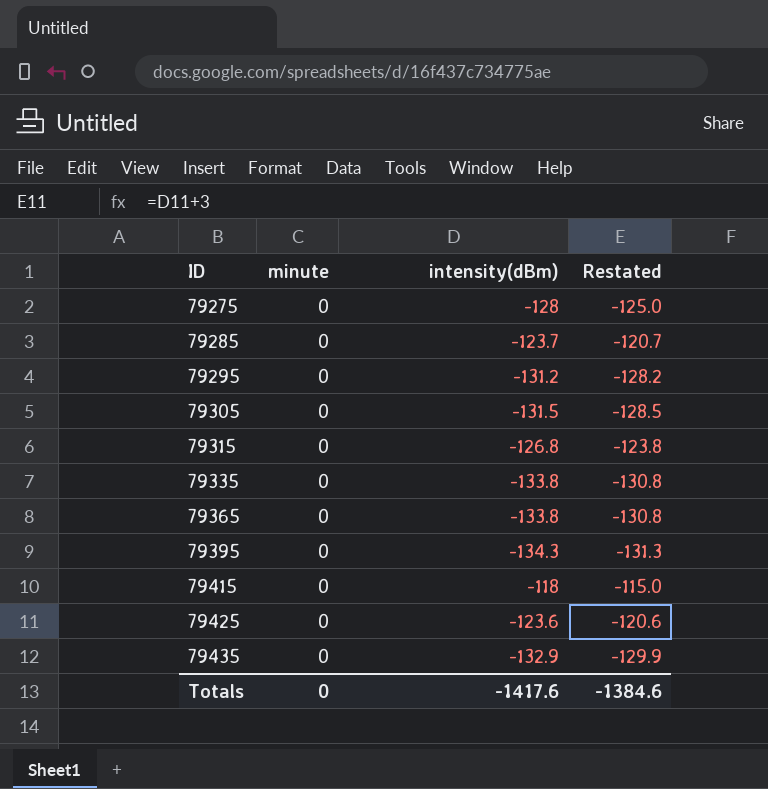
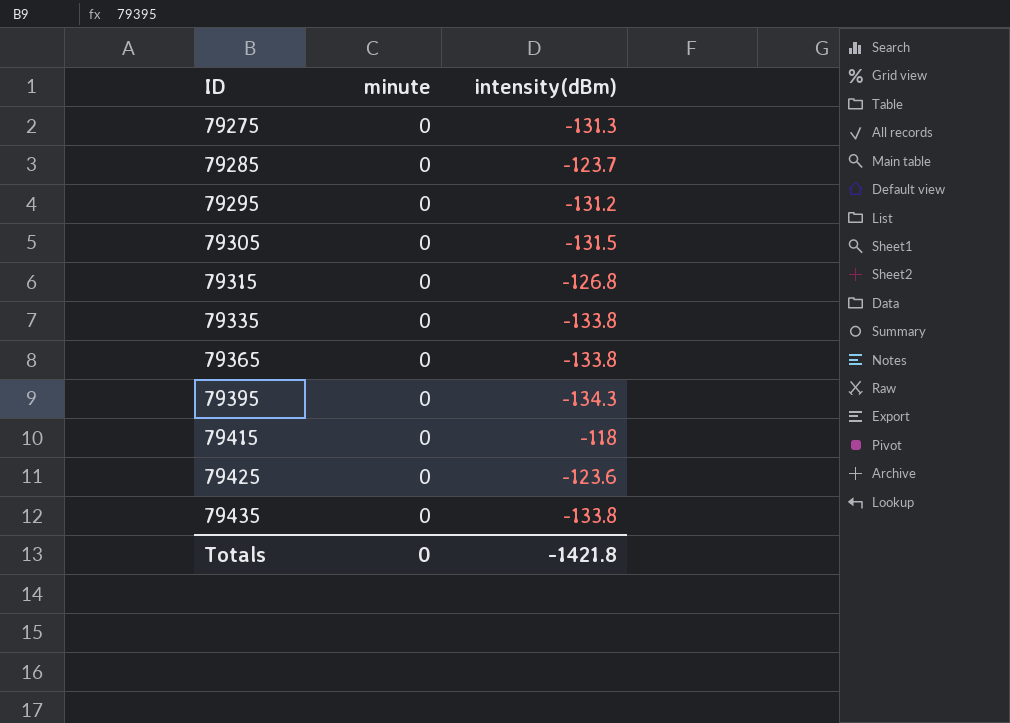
column Restated | formula: [intensity(dBm)] + 3 -> none
79275 | intensity(dBm): -128 -> -131.3
79435 | intensity(dBm): -132.9 -> -133.8
Totals | intensity(dBm): -1417.6 -> -1421.8

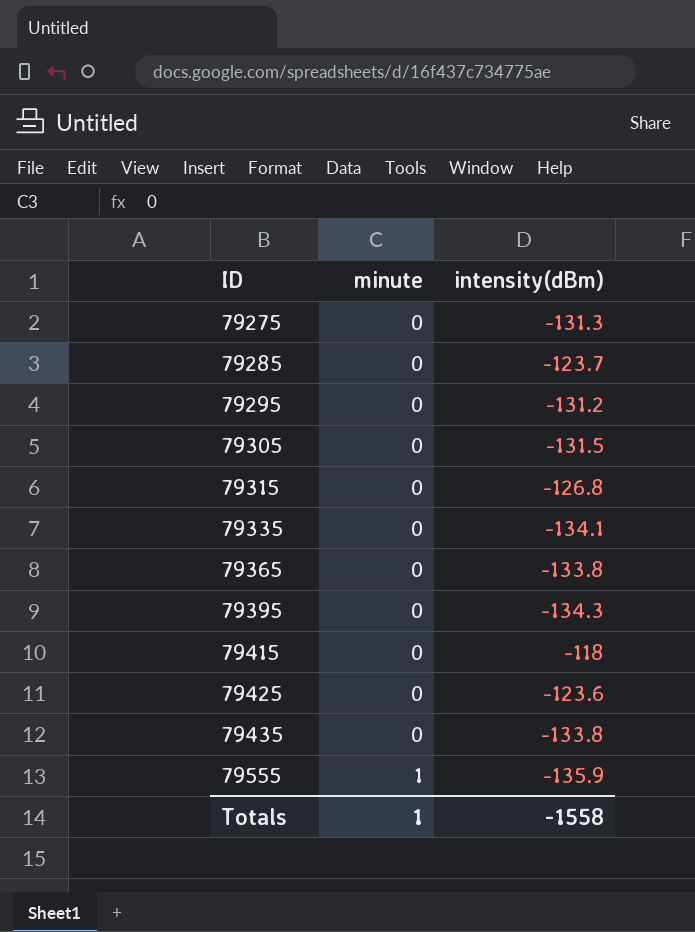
79335 | intensity(dBm): -133.8 -> -134.1
row 79555: none -> 1 | -135.9
Totals | minute: 0 -> 1
Totals | intensity(dBm): -1421.8 -> -1558

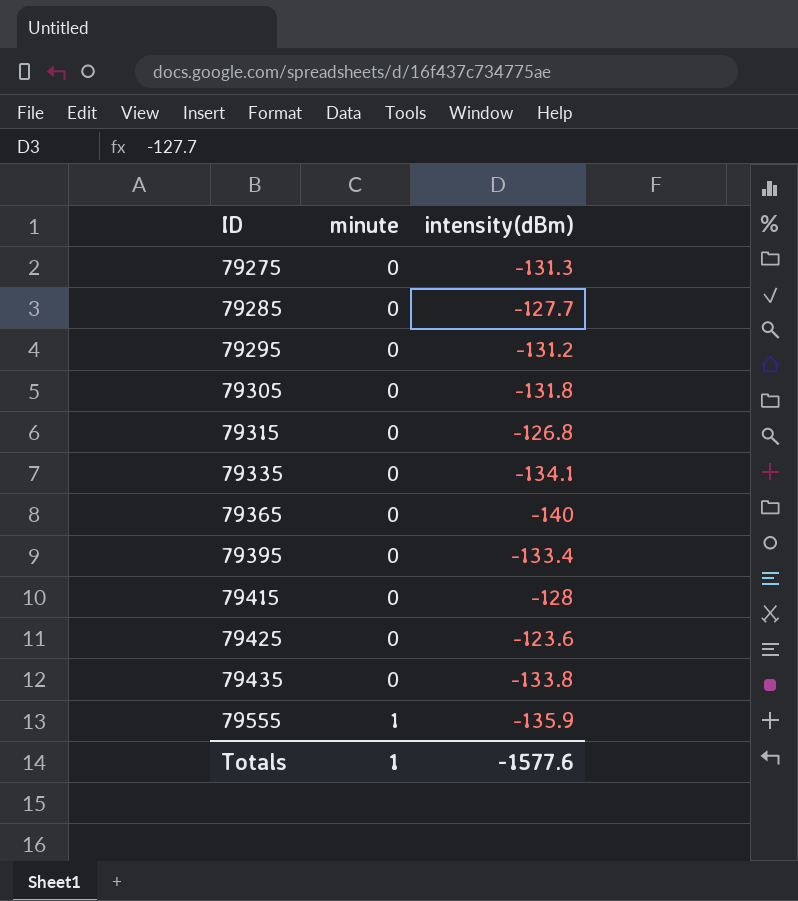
79285 | intensity(dBm): -123.7 -> -127.7
79305 | intensity(dBm): -131.5 -> -131.8
79365 | intensity(dBm): -133.8 -> -140
79395 | intensity(dBm): -134.3 -> -133.4
79415 | intensity(dBm): -118 -> -128
Totals | intensity(dBm): -1558 -> -1577.6

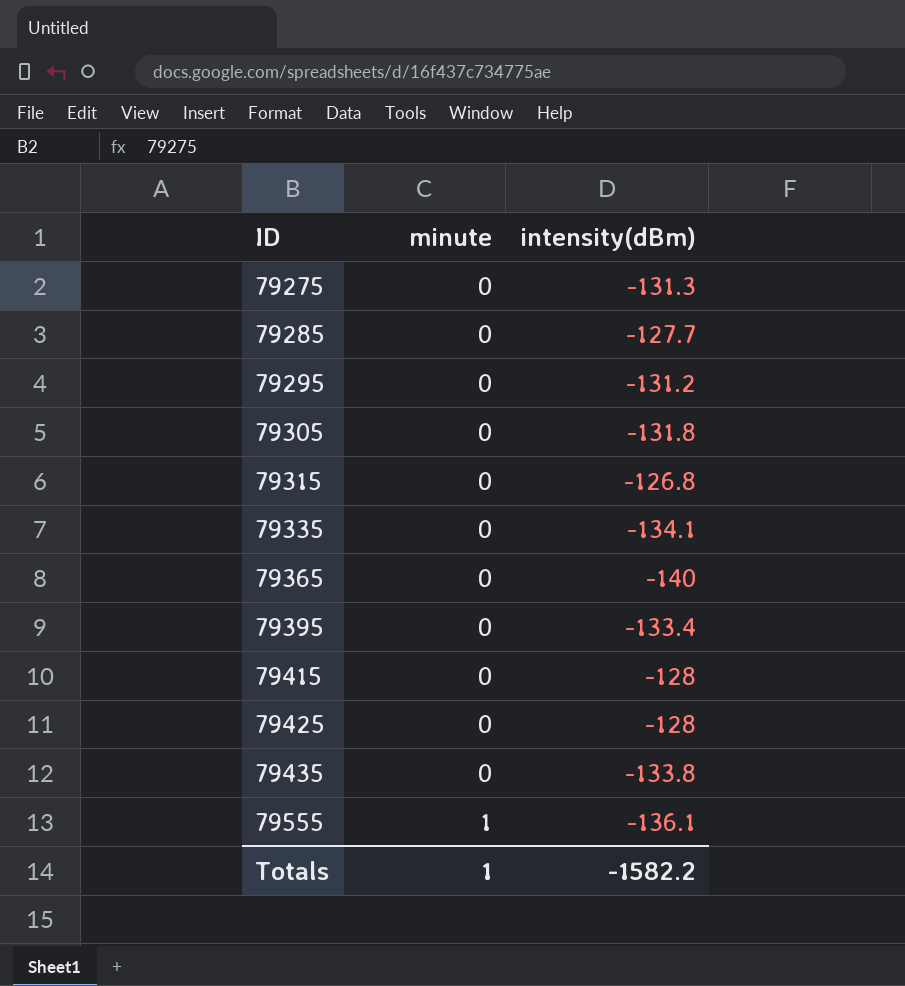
79425 | intensity(dBm): -123.6 -> -128
79555 | intensity(dBm): -135.9 -> -136.1
Totals | intensity(dBm): -1577.6 -> -1582.2

